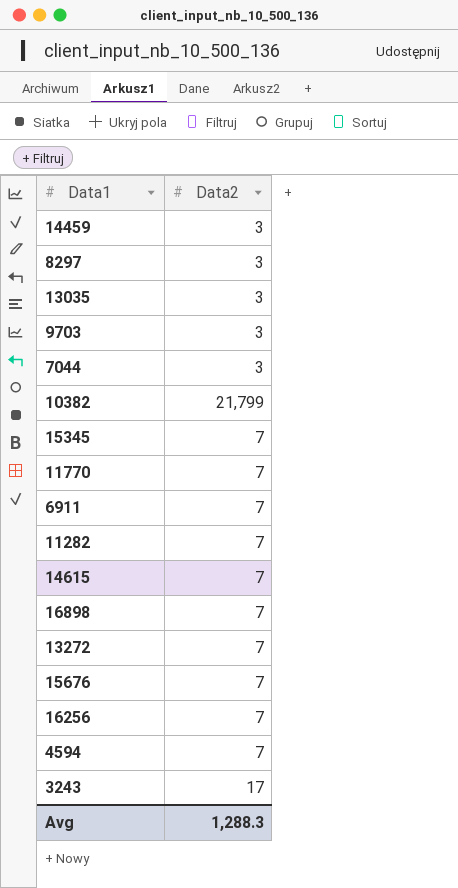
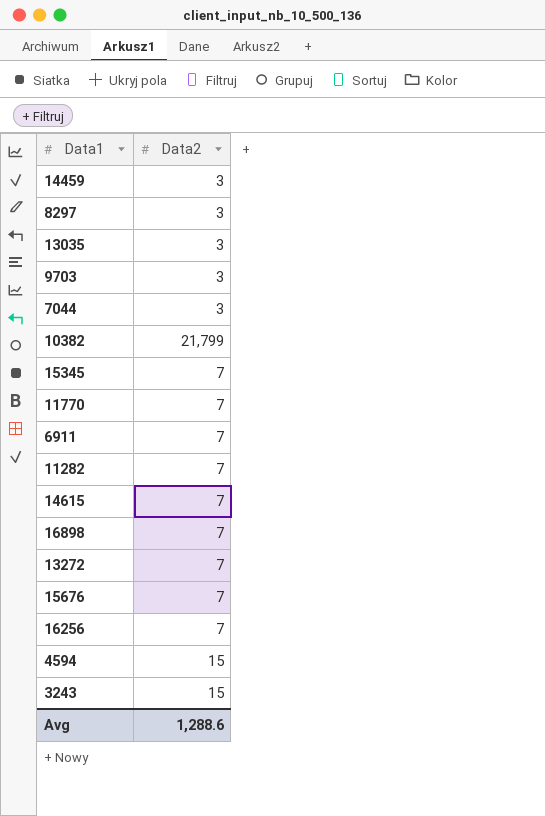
4594 | Data2: 7 -> 15
3243 | Data2: 17 -> 15
Avg | Data2: 1,288.3 -> 1,288.6

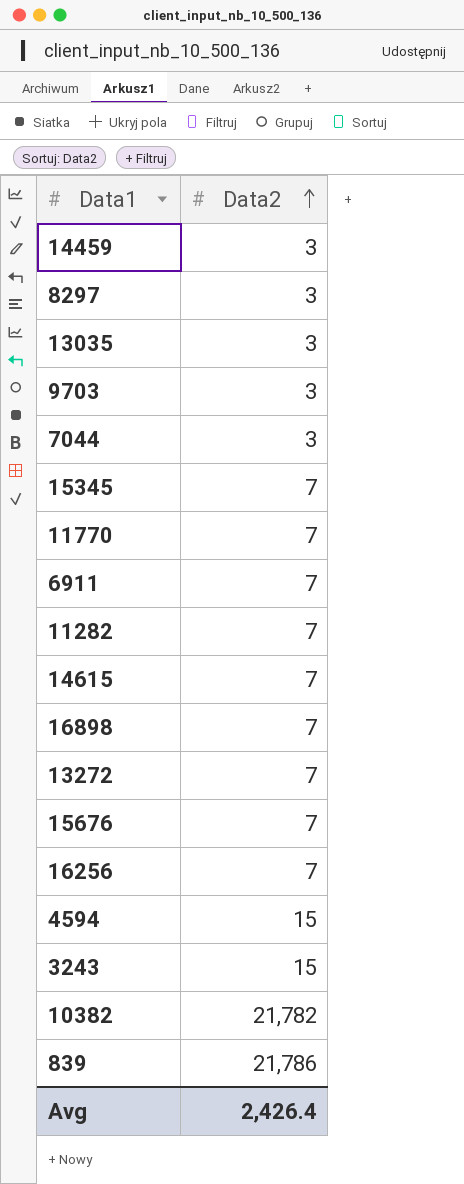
row order: none -> Data2 ascending
10382 | Data2: 21,799 -> 21,782
row 839: none -> 21,786
Avg | Data2: 1,288.6 -> 2,426.4

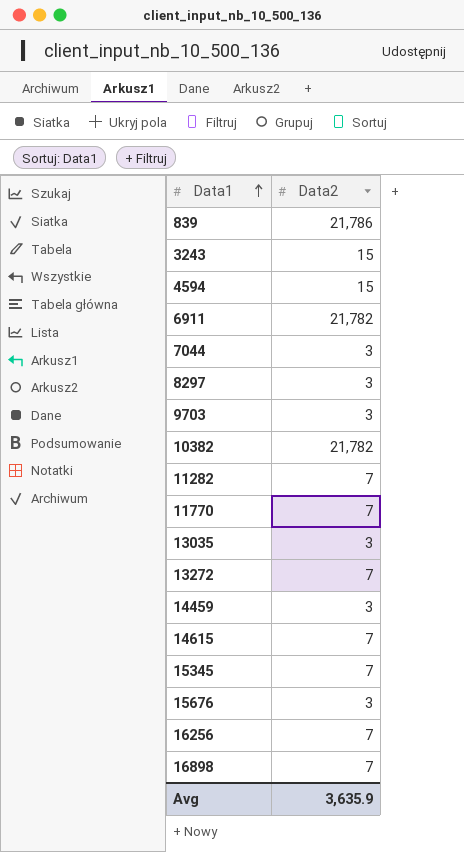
row order: Data2 ascending -> Data1 ascending
6911 | Data2: 7 -> 21,782
15676 | Data2: 7 -> 3
Avg | Data2: 2,426.4 -> 3,635.9

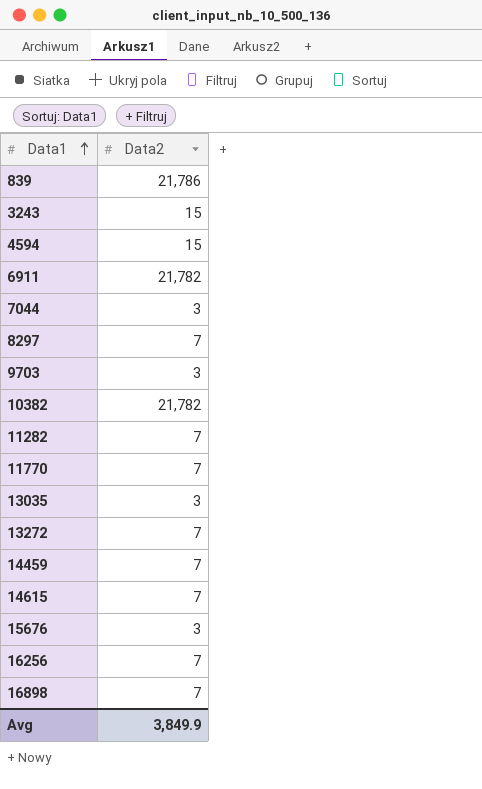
row 15345: 7 -> none
8297 | Data2: 3 -> 7
14459 | Data2: 3 -> 7
Avg | Data2: 3,635.9 -> 3,849.9

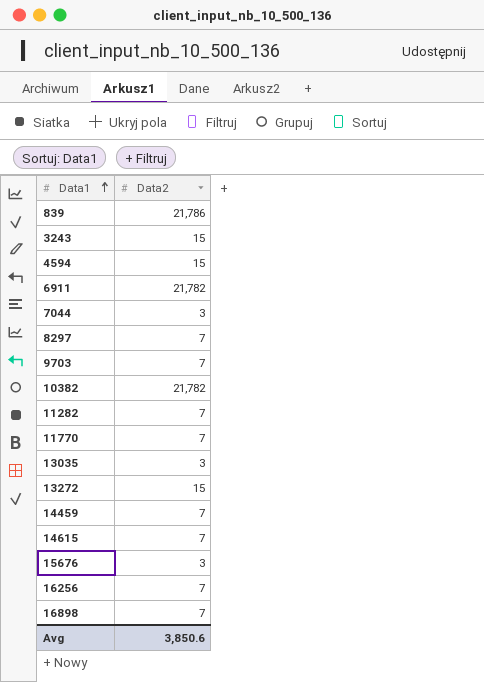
9703 | Data2: 3 -> 7
13272 | Data2: 7 -> 15
Avg | Data2: 3,849.9 -> 3,850.6

